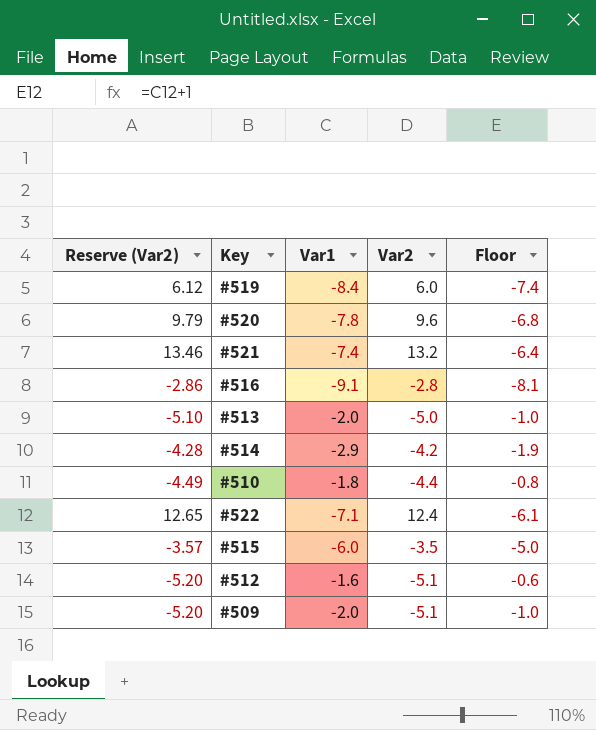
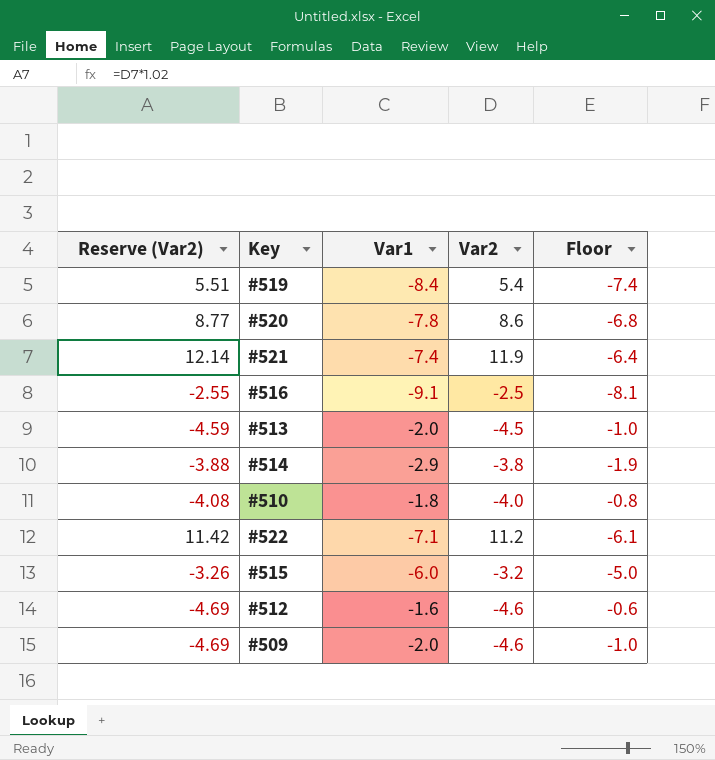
#519 | Reserve (Var2): 6.12 -> 5.51
#519 | Var2: 6.0 -> 5.4
#520 | Reserve (Var2): 9.79 -> 8.77
#520 | Var2: 9.6 -> 8.6
#521 | Reserve (Var2): 13.46 -> 12.14
#521 | Var2: 13.2 -> 11.9
#516 | Reserve (Var2): -2.86 -> -2.55
#516 | Var2: -2.8 -> -2.5
#513 | Reserve (Var2): -5.10 -> -4.59
#513 | Var2: -5.0 -> -4.5
#514 | Reserve (Var2): -4.28 -> -3.88
#514 | Var2: -4.2 -> -3.8
#510 | Reserve (Var2): -4.49 -> -4.08
#510 | Var2: -4.4 -> -4.0
#522 | Reserve (Var2): 12.65 -> 11.42
#522 | Var2: 12.4 -> 11.2
#515 | Reserve (Var2): -3.57 -> -3.26
#515 | Var2: -3.5 -> -3.2
#512 | Reserve (Var2): -5.20 -> -4.69
#512 | Var2: -5.1 -> -4.6
#509 | Reserve (Var2): -5.20 -> -4.69
#509 | Var2: -5.1 -> -4.6

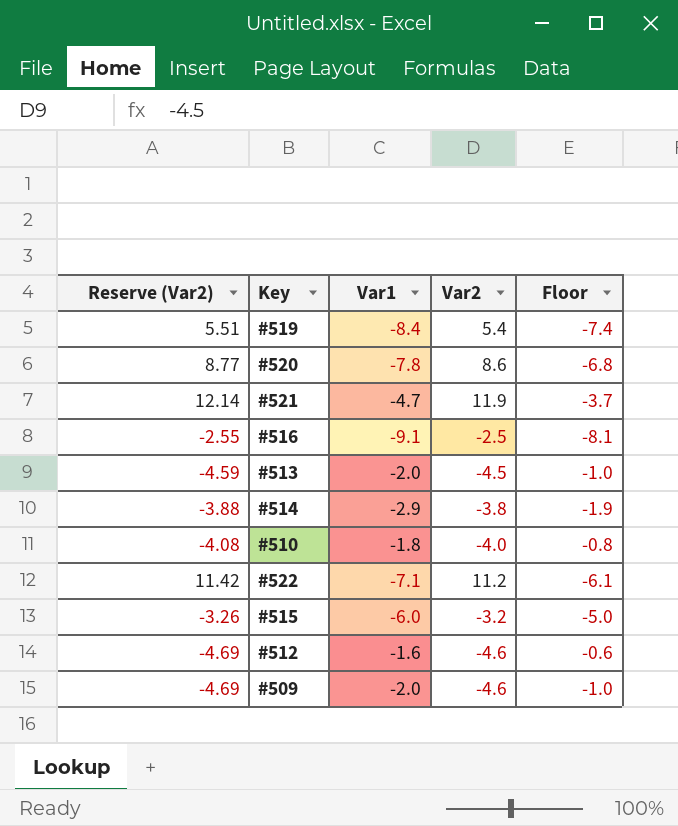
#521 | Var1: -7.4 -> -4.7
#521 | Floor: -6.4 -> -3.7

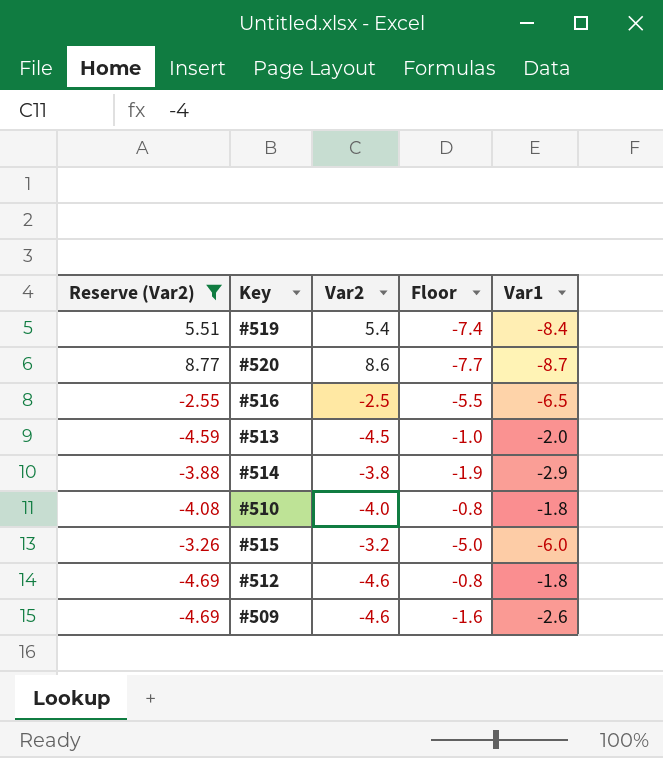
filter: none -> Reserve (Var2) <= 8.77
column Var1 | position: 3 -> 5
#520 | Floor: -6.8 -> -7.7
#520 | Var1: -7.8 -> -8.7
#516 | Floor: -8.1 -> -5.5
#516 | Var1: -9.1 -> -6.5
#512 | Floor: -0.6 -> -0.8
#512 | Var1: -1.6 -> -1.8
#509 | Floor: -1.0 -> -1.6
#509 | Var1: -2.0 -> -2.6

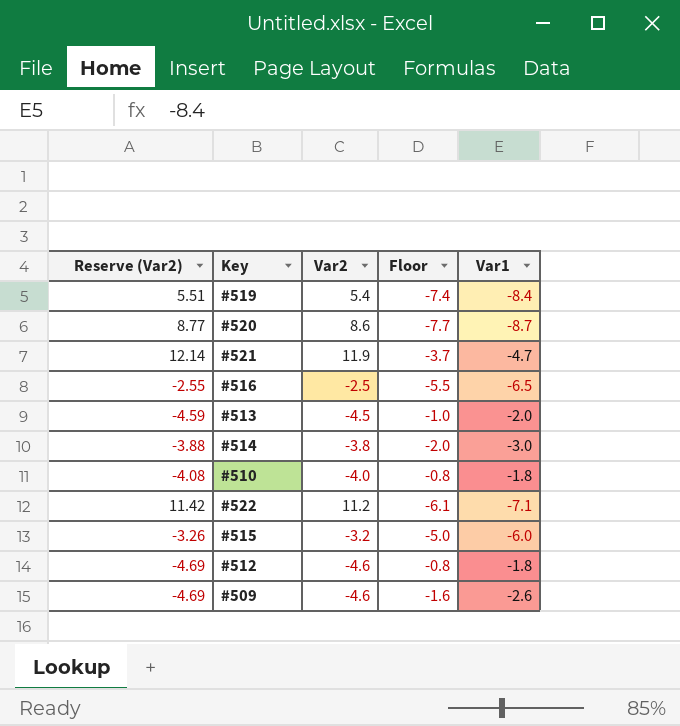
filter: Reserve (Var2) <= 8.77 -> none
#514 | Floor: -1.9 -> -2.0
#514 | Var1: -2.9 -> -3.0

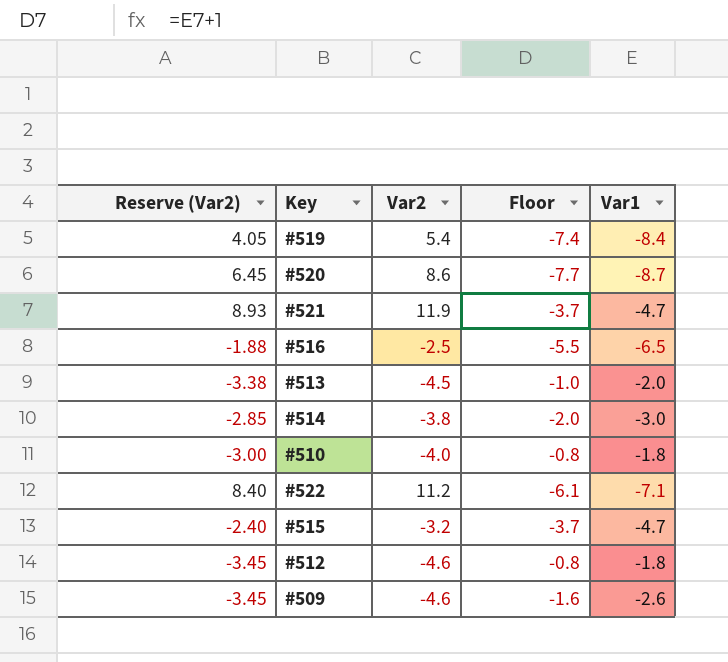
column Reserve (Var2) | formula: [Var2] * 1.02 -> [Var2] * 0.75
#515 | Floor: -5.0 -> -3.7
#515 | Var1: -6.0 -> -4.7

